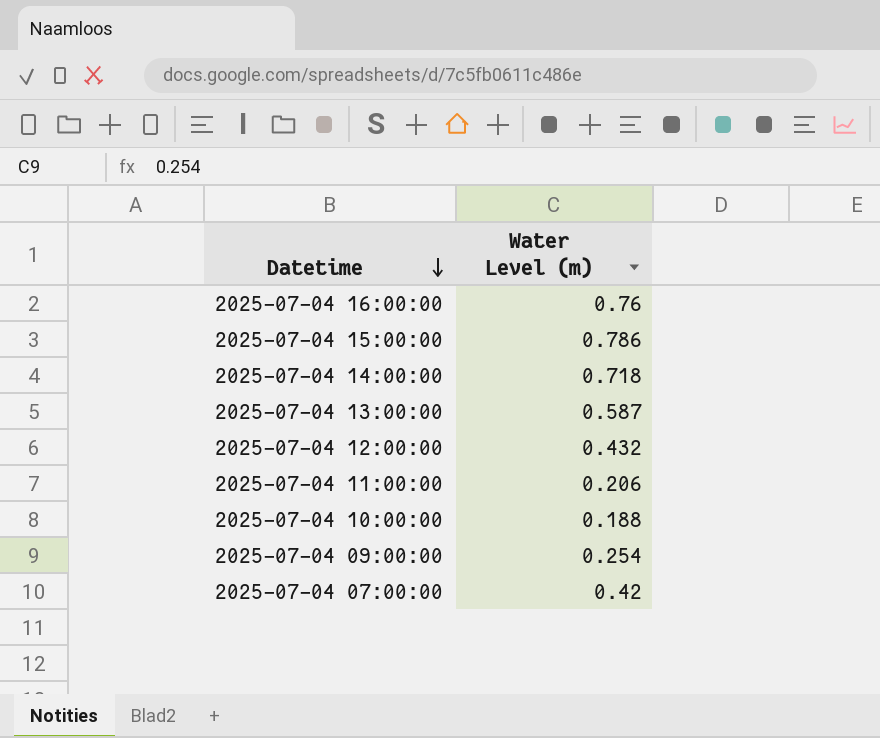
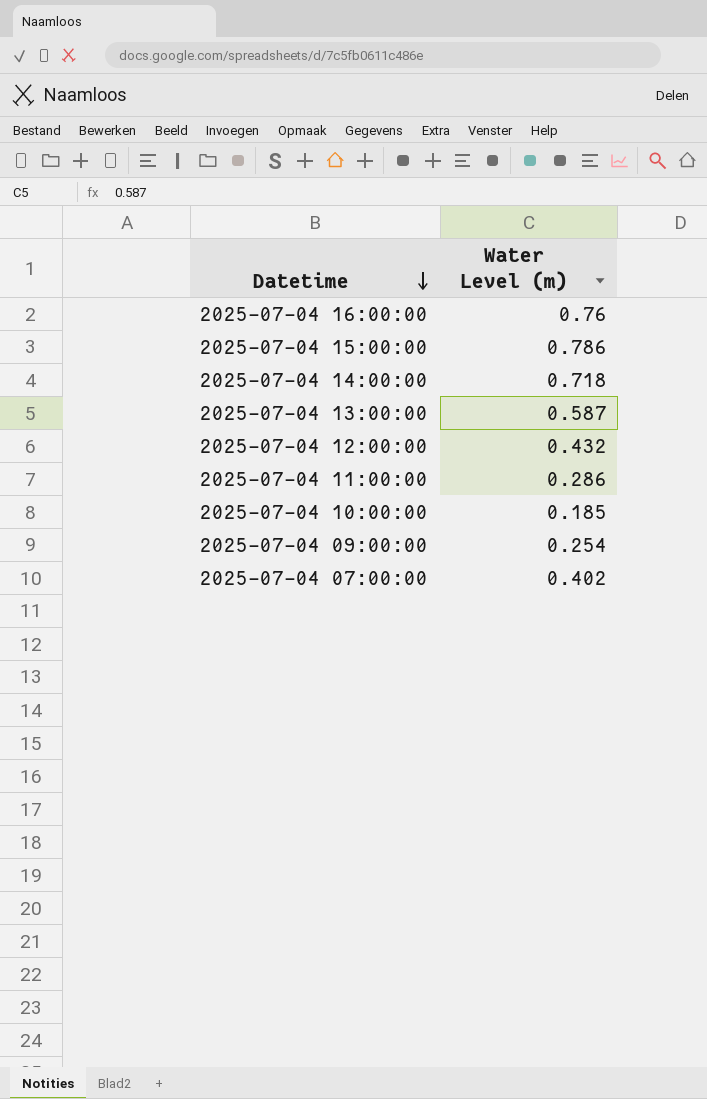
2025-07-04 11:00:00 | Water Level (m): 0.206 -> 0.286
2025-07-04 10:00:00 | Water Level (m): 0.188 -> 0.185
2025-07-04 07:00:00 | Water Level (m): 0.42 -> 0.402

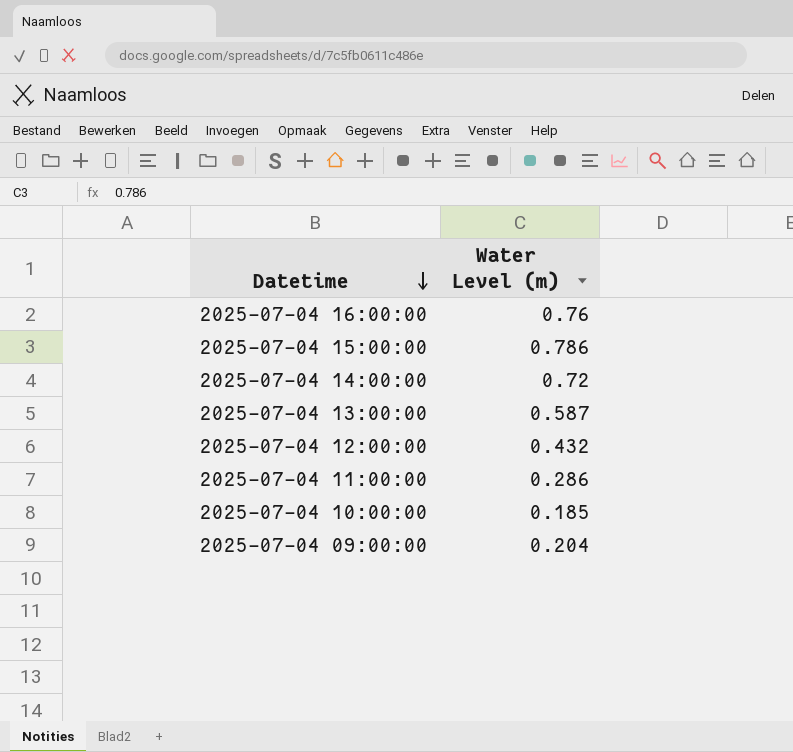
row 2025-07-04 07:00:00: 0.402 -> none
2025-07-04 14:00:00 | Water Level (m): 0.718 -> 0.72
2025-07-04 09:00:00 | Water Level (m): 0.254 -> 0.204

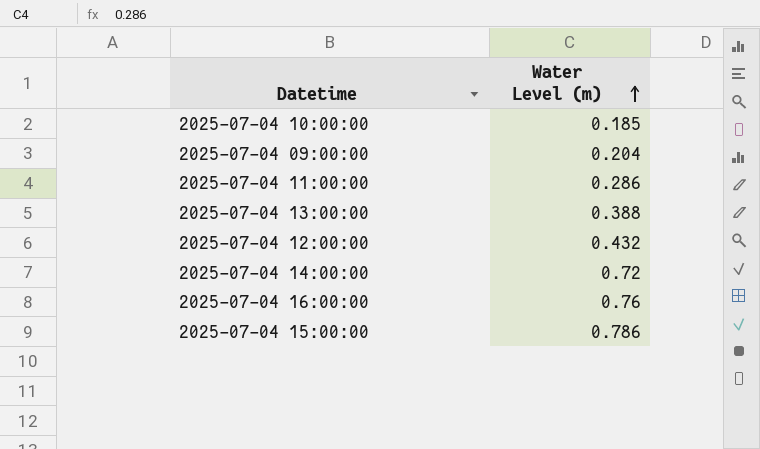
row order: Datetime descending -> Water Level (m) ascending
2025-07-04 13:00:00 | Water Level (m): 0.587 -> 0.388

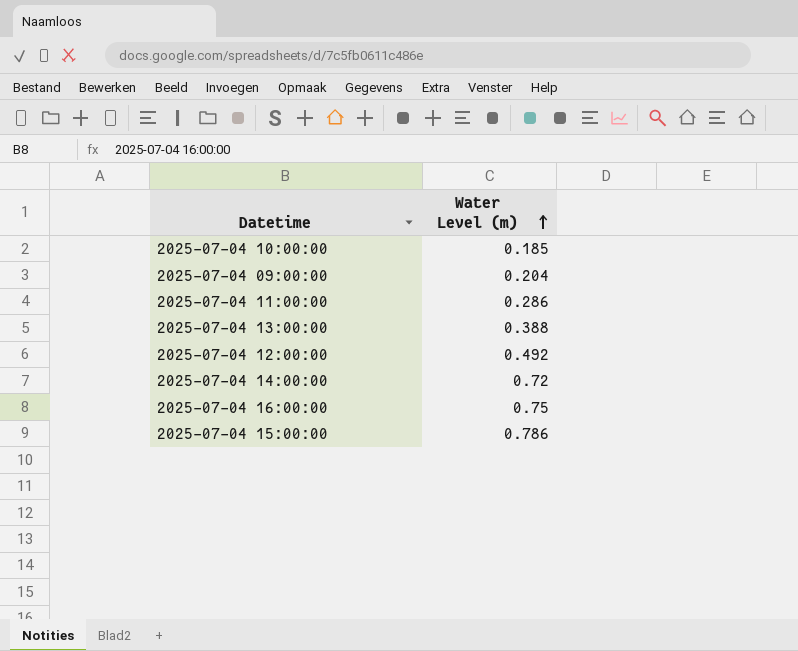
2025-07-04 12:00:00 | Water Level (m): 0.432 -> 0.492
2025-07-04 16:00:00 | Water Level (m): 0.76 -> 0.75

